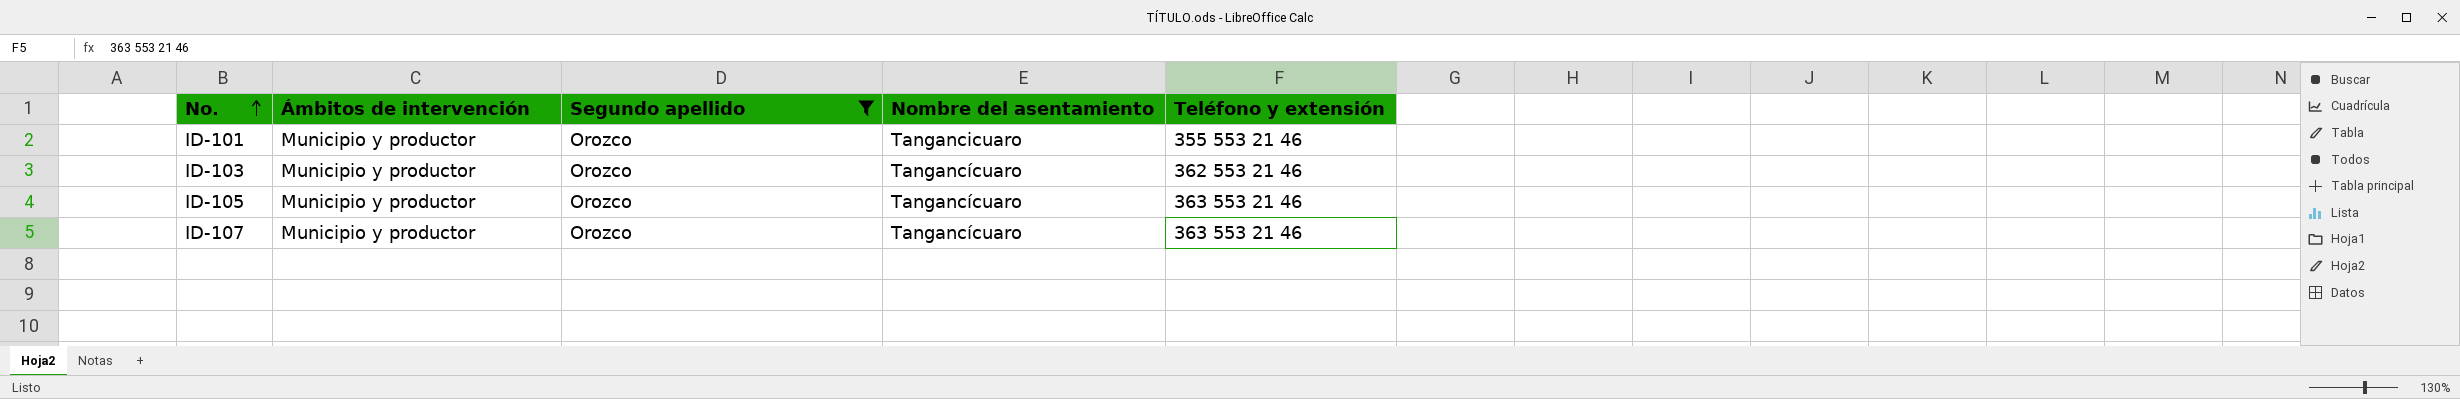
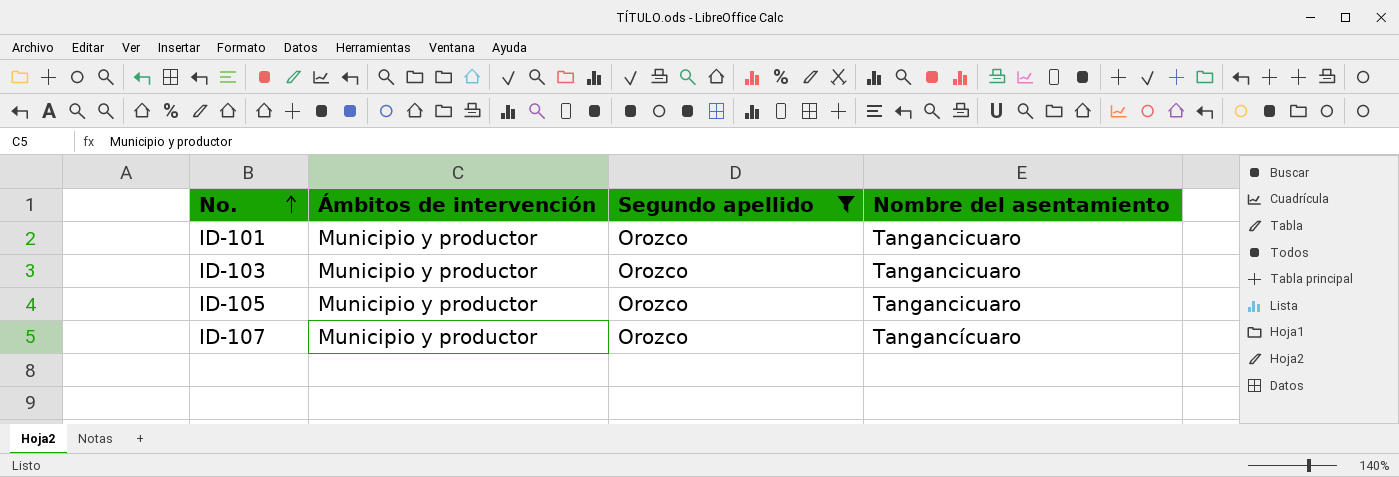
column Teléfono y extensión | position: 5 -> none
ID-103 | Nombre del asentamiento: Tangancícuaro -> Tangancicuaro
ID-105 | Nombre del asentamiento: Tangancícuaro -> Tangancicuaro

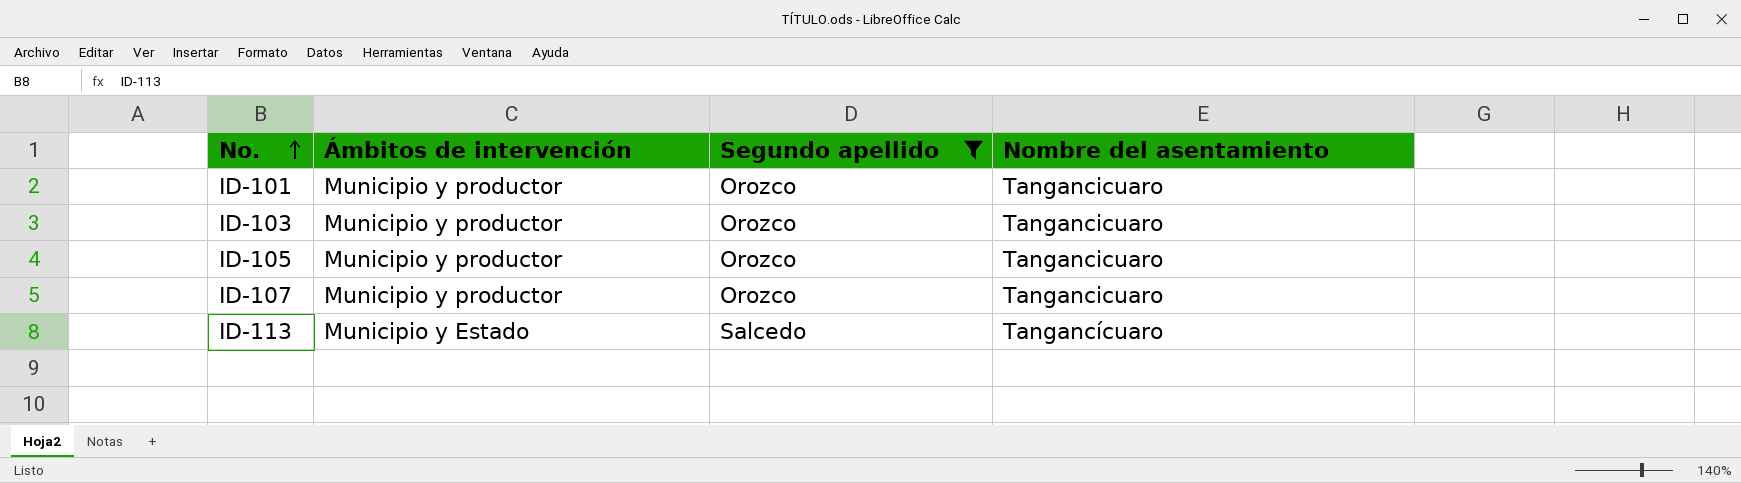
ID-107 | Nombre del asentamiento: Tangancícuaro -> Tangancicuaro
row ID-113: none -> Municipio y Estado | Salcedo | Tangancícuaro

